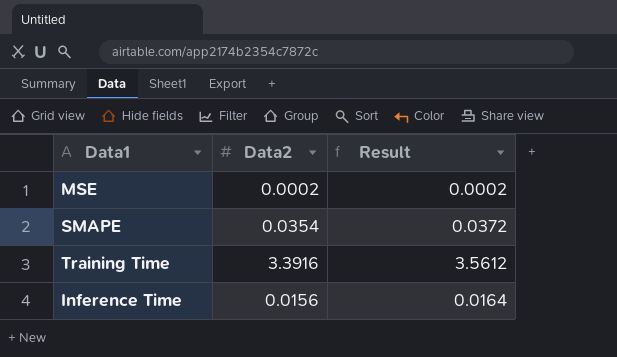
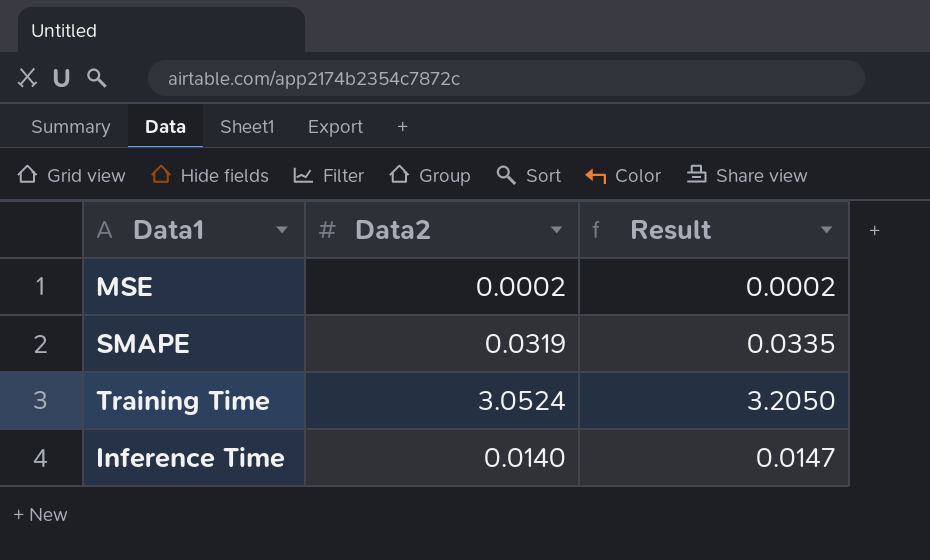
SMAPE | Data2: 0.0354 -> 0.0319
SMAPE | Result: 0.0372 -> 0.0335
Training Time | Data2: 3.3916 -> 3.0524
Training Time | Result: 3.5612 -> 3.2050
Inference Time | Data2: 0.0156 -> 0.0140
Inference Time | Result: 0.0164 -> 0.0147

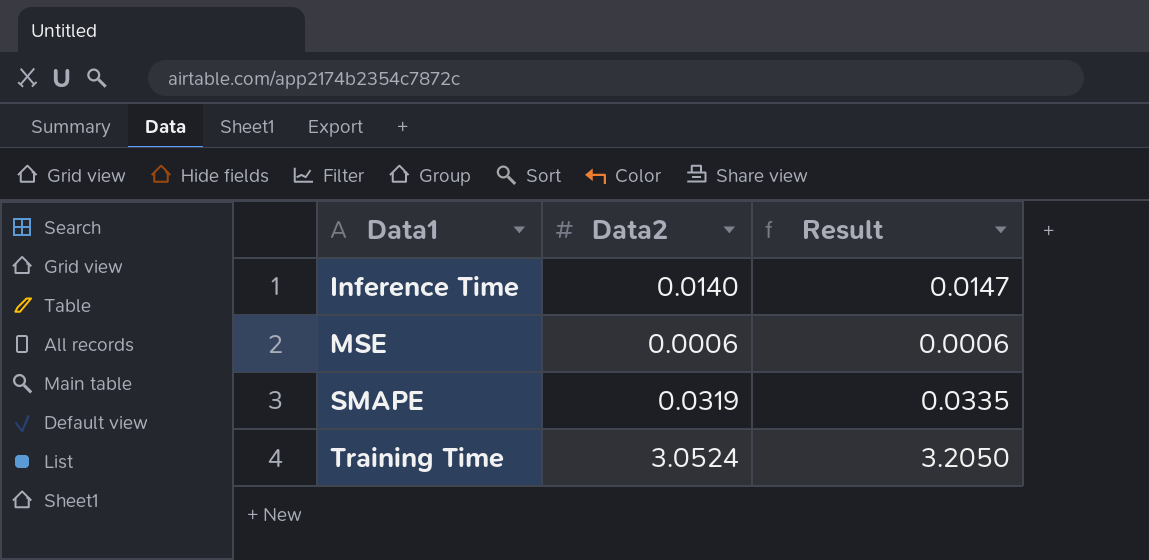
row order: none -> Data1 ascending
MSE | Data2: 0.0002 -> 0.0006
MSE | Result: 0.0002 -> 0.0006

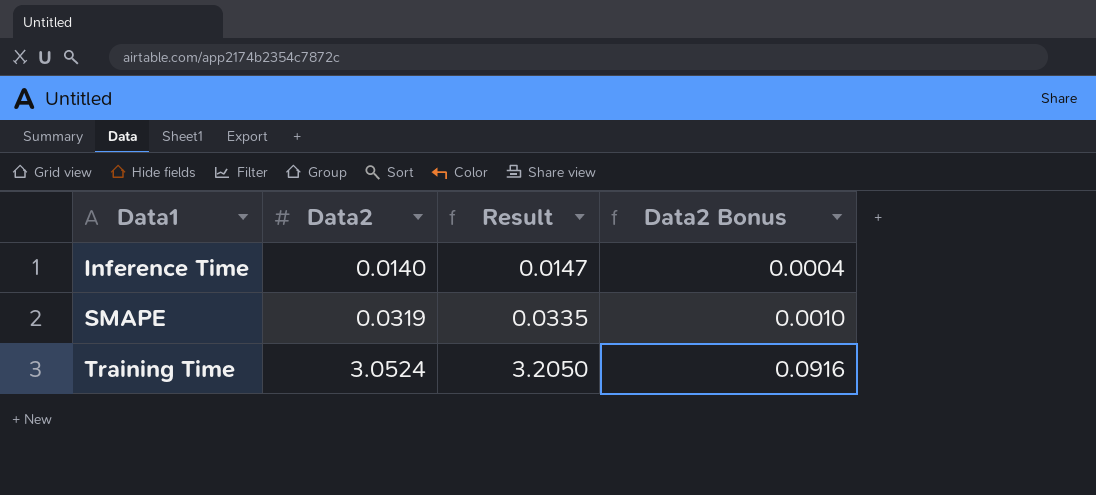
column Data2 Bonus | formula: none -> [Data2] * 0.03
row MSE: 0.0006 | 0.0006 -> none

